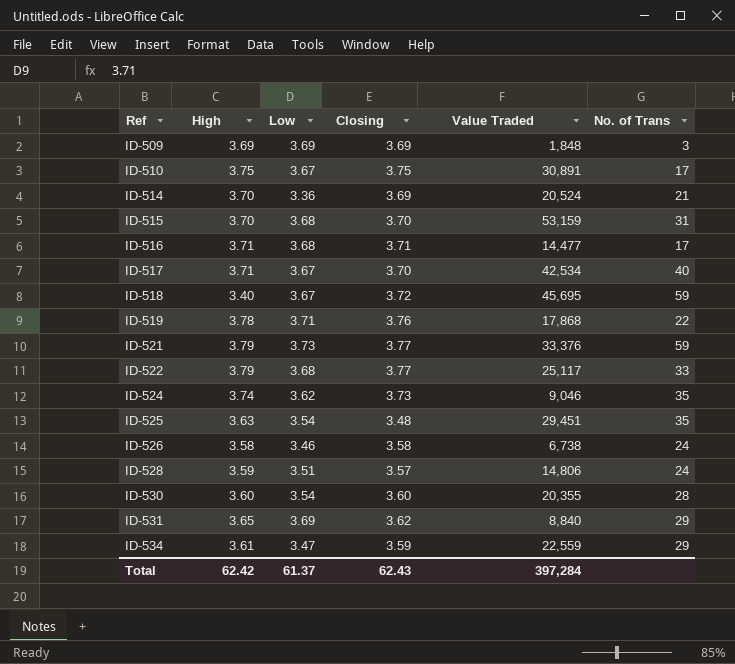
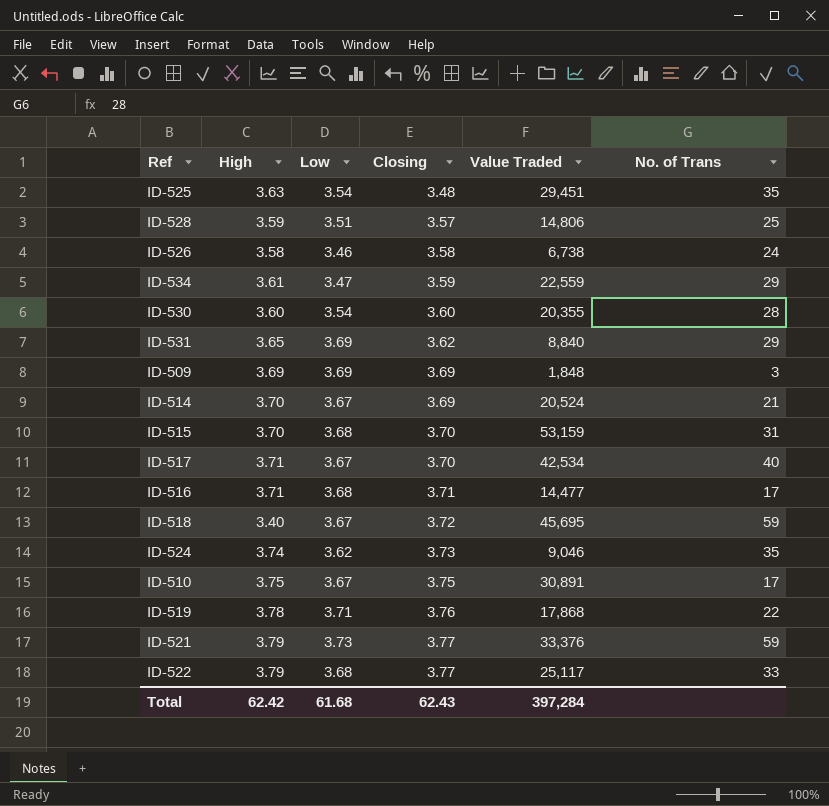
row order: Ref ascending -> Closing ascending
ID-528 | No. of Trans: 24 -> 25
ID-514 | Low: 3.36 -> 3.67
Total | Low: 61.37 -> 61.68

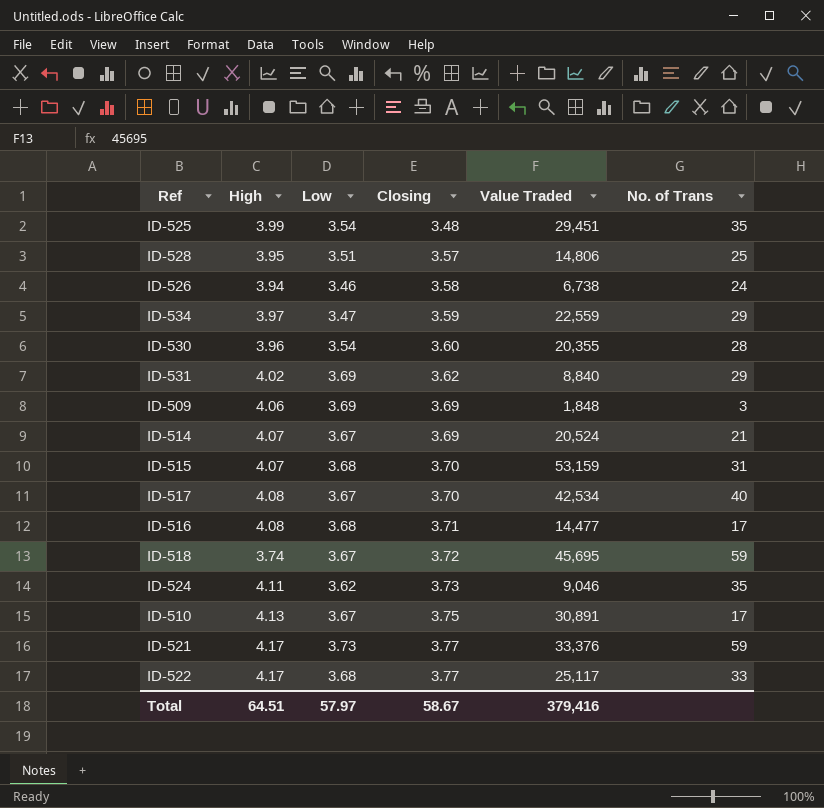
row ID-519: 3.78 | 3.71 | 3.76 | 17,868 | 22 -> none
ID-525 | High: 3.63 -> 3.99
ID-528 | High: 3.59 -> 3.95
ID-526 | High: 3.58 -> 3.94
ID-534 | High: 3.61 -> 3.97
ID-530 | High: 3.60 -> 3.96
ID-531 | High: 3.65 -> 4.02
ID-509 | High: 3.69 -> 4.06
ID-514 | High: 3.70 -> 4.07
ID-515 | High: 3.70 -> 4.07
ID-517 | High: 3.71 -> 4.08
ID-516 | High: 3.71 -> 4.08
ID-518 | High: 3.40 -> 3.74
ID-524 | High: 3.74 -> 4.11
ID-510 | High: 3.75 -> 4.13
ID-521 | High: 3.79 -> 4.17
ID-522 | High: 3.79 -> 4.17
Total | High: 62.42 -> 64.51
Total | Low: 61.68 -> 57.97
Total | Closing: 62.43 -> 58.67
Total | Value Traded: 397,284 -> 379,416

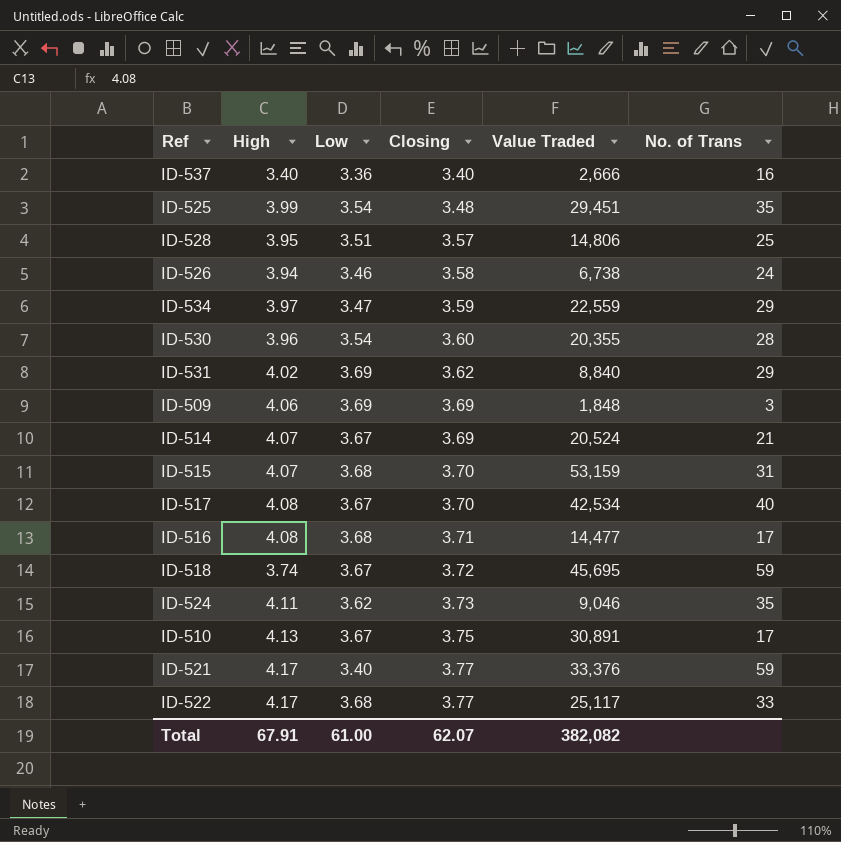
row ID-537: none -> 3.40 | 3.36 | 3.40 | 2,666 | 16
ID-521 | Low: 3.73 -> 3.40
Total | High: 64.51 -> 67.91
Total | Low: 57.97 -> 61.00
Total | Closing: 58.67 -> 62.07
Total | Value Traded: 379,416 -> 382,082

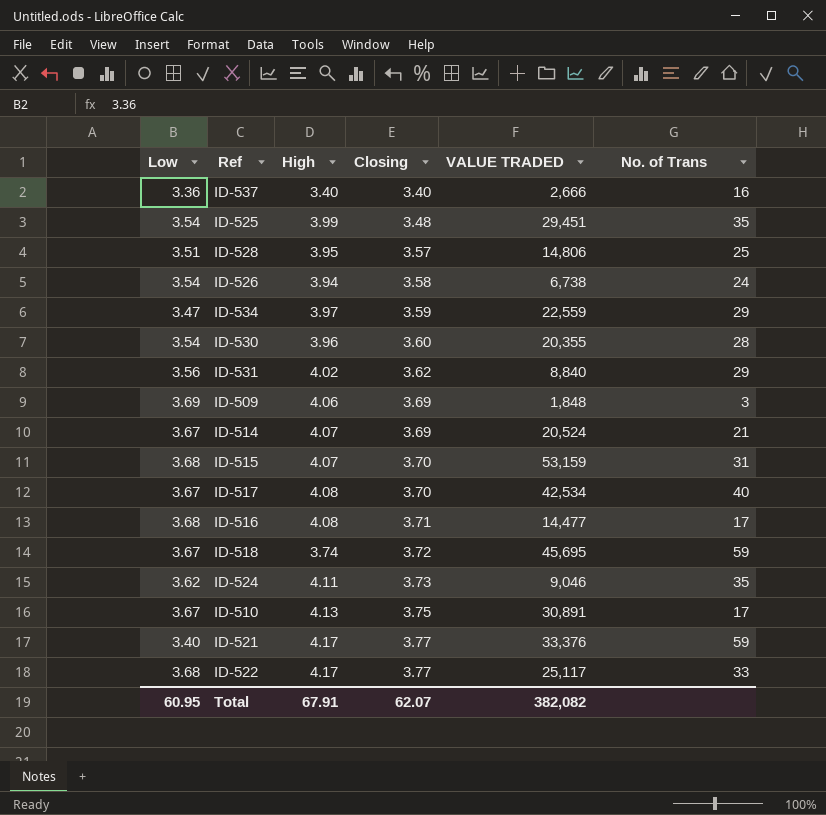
column Low | position: 3 -> 1
column name: Value Traded -> VALUE TRADED
ID-526 | Low: 3.46 -> 3.54
ID-531 | Low: 3.69 -> 3.56
Total | Low: 61.00 -> 60.95

